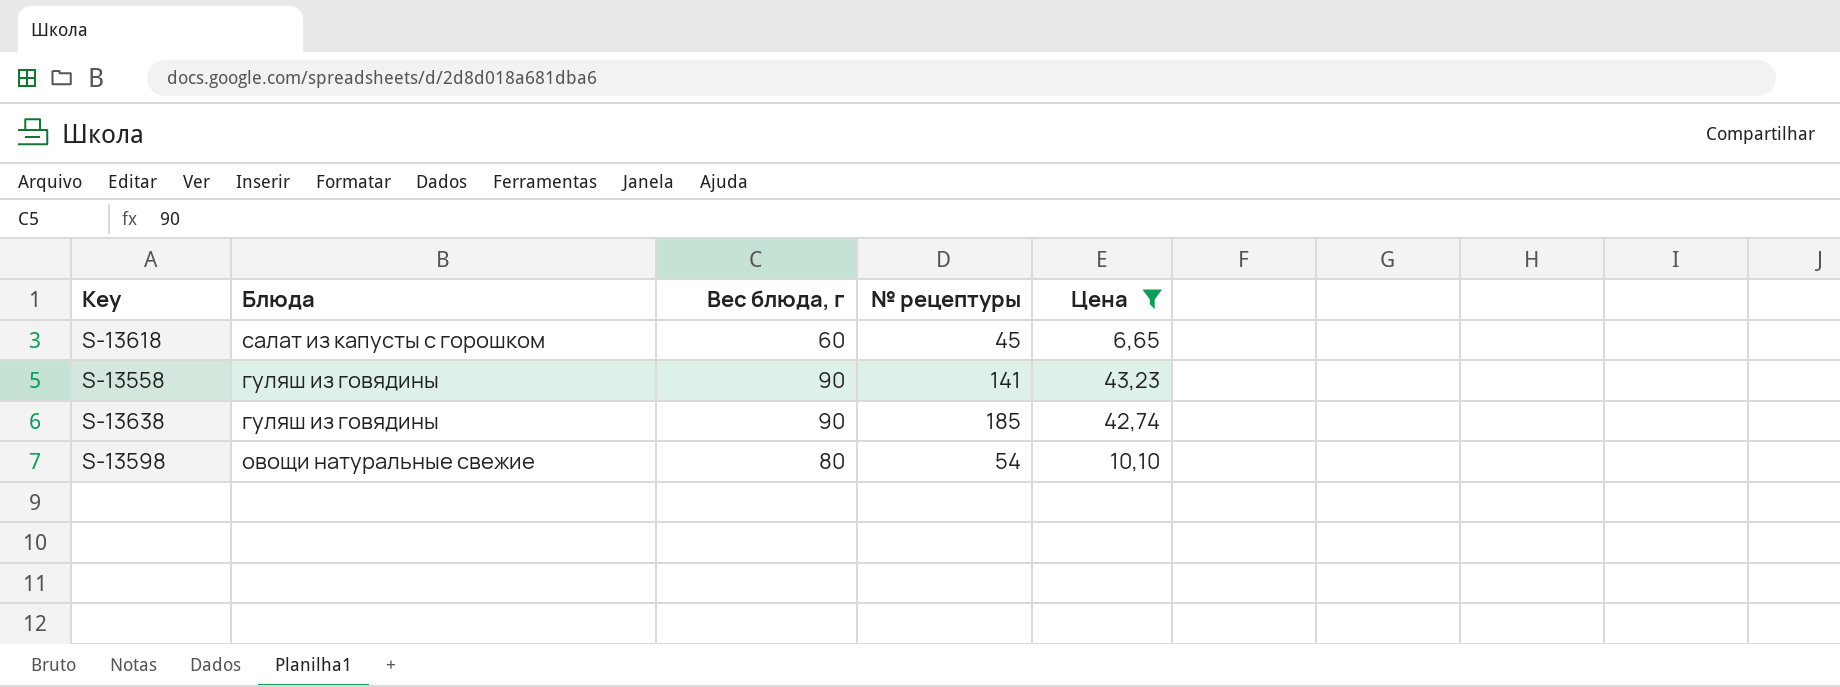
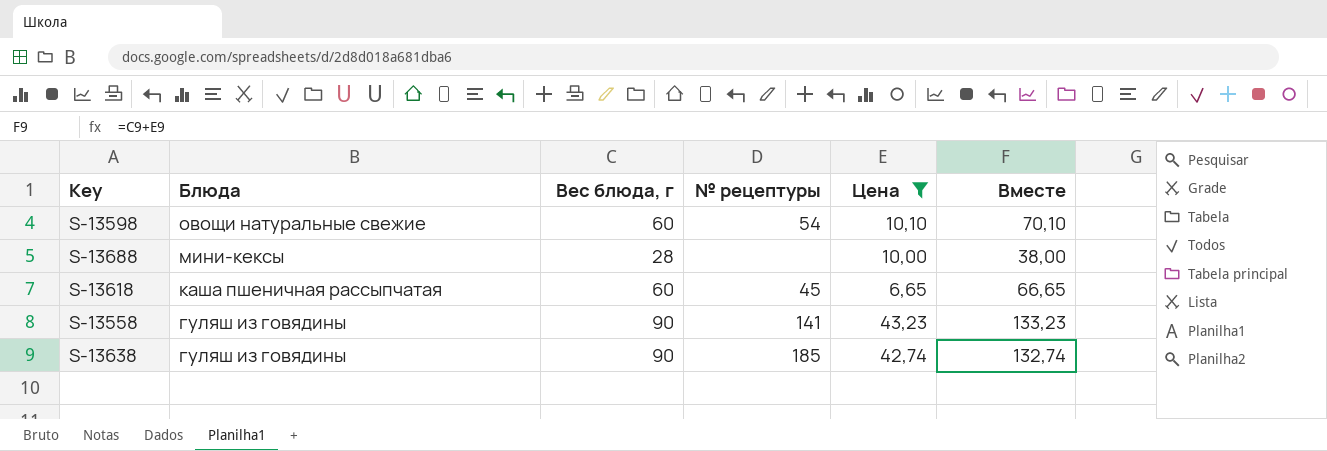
row order: none -> Блюда descending
column Вместе | formula: none -> [Вес блюда, г] + [Цена]
S-13598 | Вес блюда, г: 80 -> 60
row S-13688: none -> мини-кексы | 28 | none | 10,00 | 38,00
S-13618 | Блюда: салат из капусты с горошком -> каша пшеничная рассыпчатая

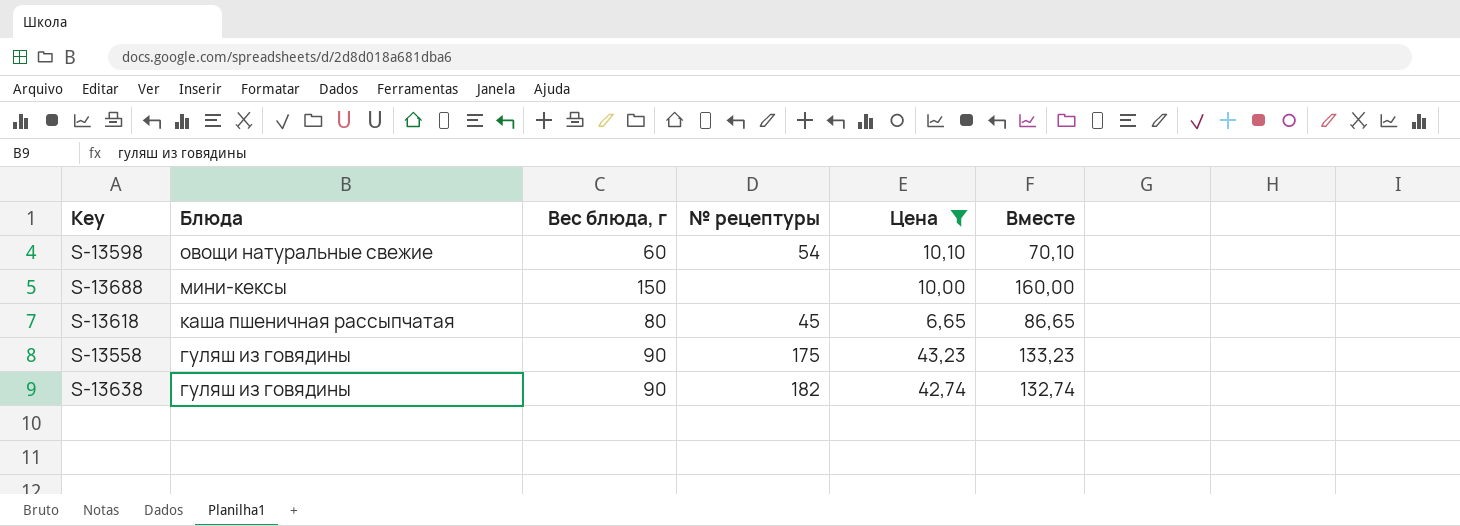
S-13688 | Вес блюда, г: 28 -> 150
S-13688 | Вместе: 38,00 -> 160,00
S-13618 | Вес блюда, г: 60 -> 80
S-13618 | Вместе: 66,65 -> 86,65
S-13558 | № рецептуры: 141 -> 175
S-13638 | № рецептуры: 185 -> 182

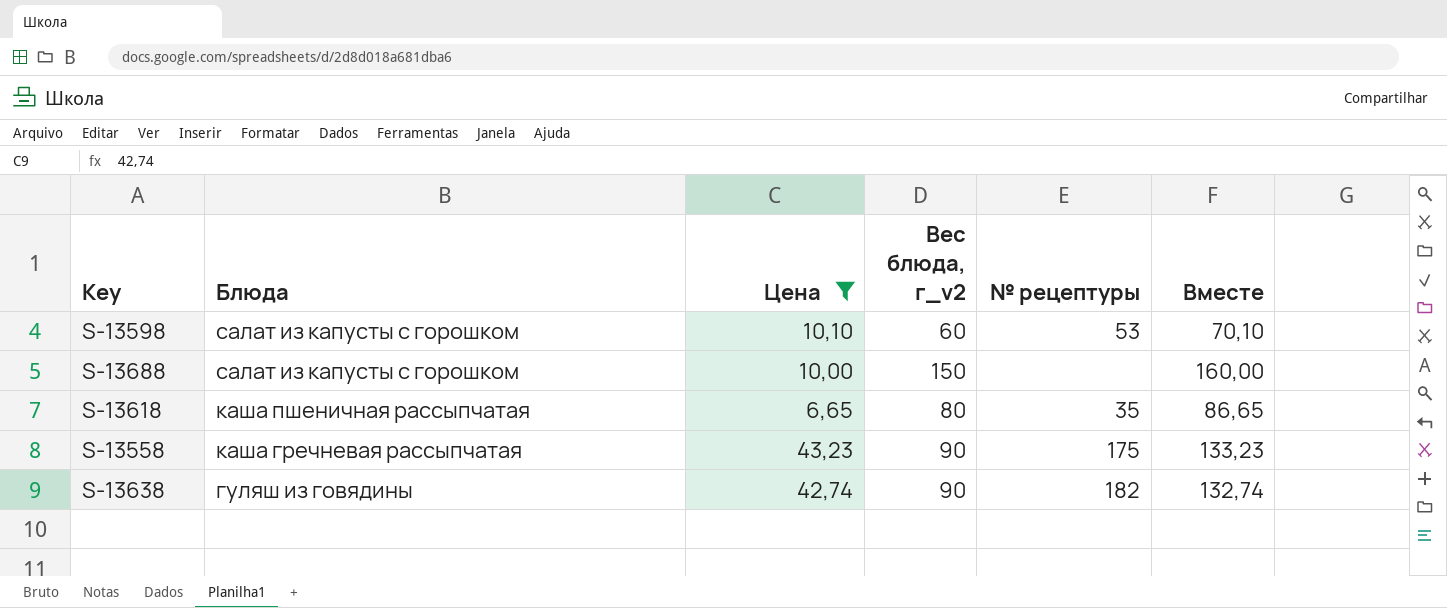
column Цена | position: 5 -> 3
column name: Вес блюда, г -> Вес блюда, г_v2
S-13598 | Блюда: овощи натуральные свежие -> салат из капусты с горошком
S-13598 | № рецептуры: 54 -> 53
S-13688 | Блюда: мини-кексы -> салат из капусты с горошком
S-13618 | № рецептуры: 45 -> 35
S-13558 | Блюда: гуляш из говядины -> каша гречневая рассыпчатая

